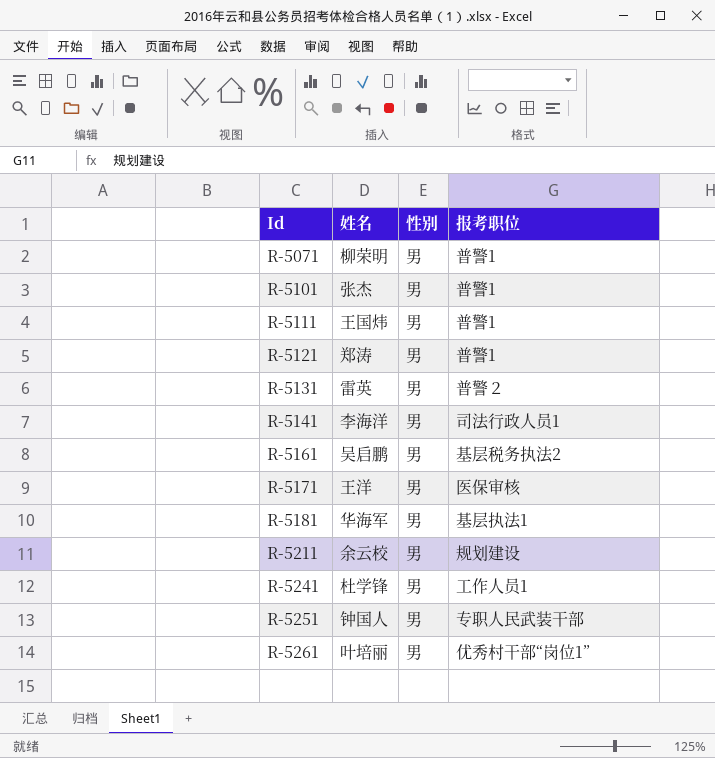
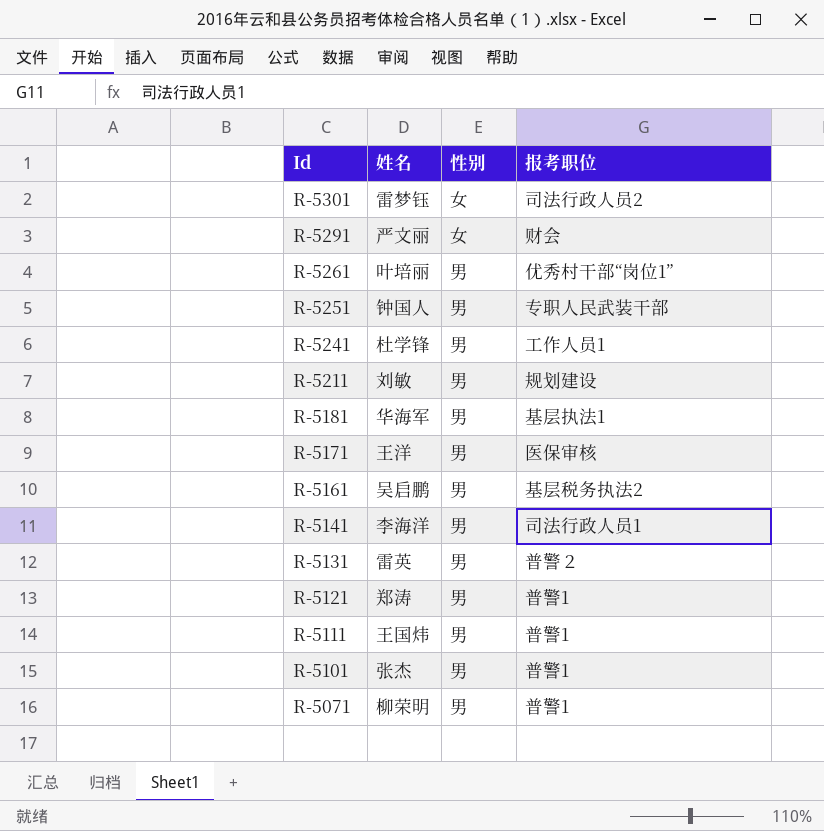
row order: Id ascending -> Id descending
row R-5301: none -> 雷梦钰 | 女 | 司法行政人员2
row R-5291: none -> 严文丽 | 女 | 财会
R-5211 | 姓名: 余云校 -> 刘敏

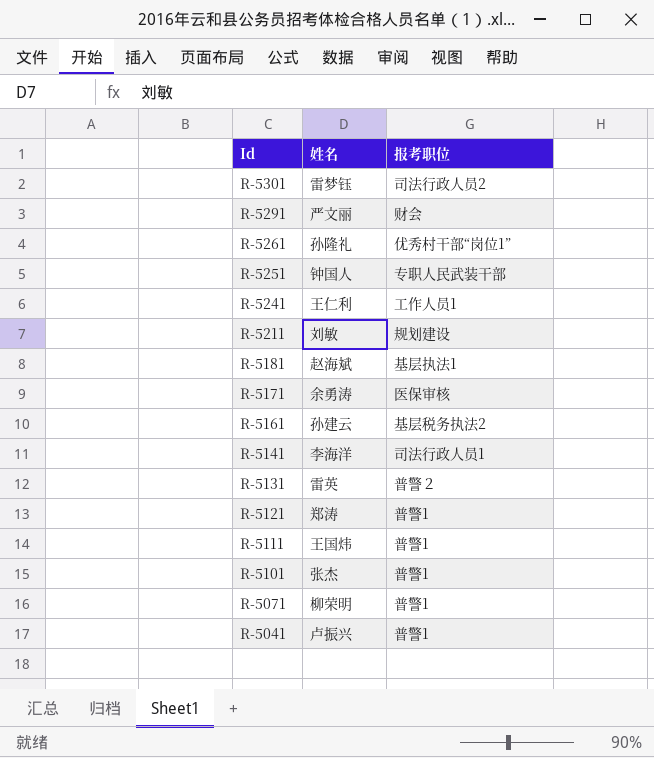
column 性别 | position: 3 -> none
R-5261 | 姓名: 叶培丽 -> 孙隆礼
R-5241 | 姓名: 杜学锋 -> 王仁利
R-5181 | 姓名: 华海军 -> 赵海斌
R-5171 | 姓名: 王洋 -> 余勇涛
R-5161 | 姓名: 吴启鹏 -> 孙建云
row R-5041: none -> 卢振兴 | 普警1

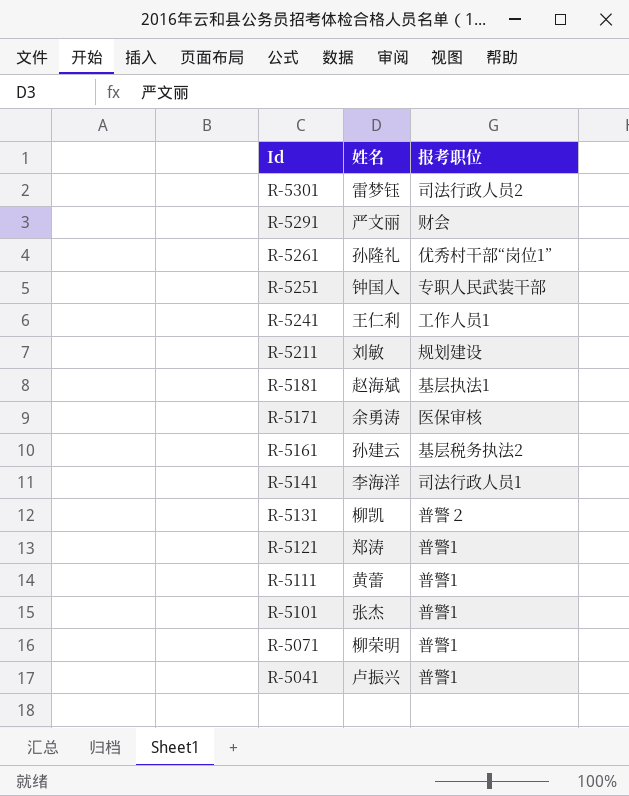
R-5131 | 姓名: 雷英 -> 柳凯
R-5111 | 姓名: 王国炜 -> 黄蕾

